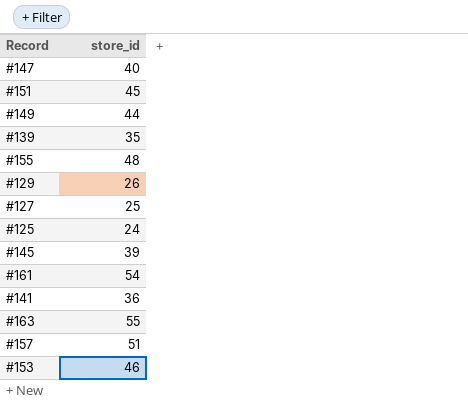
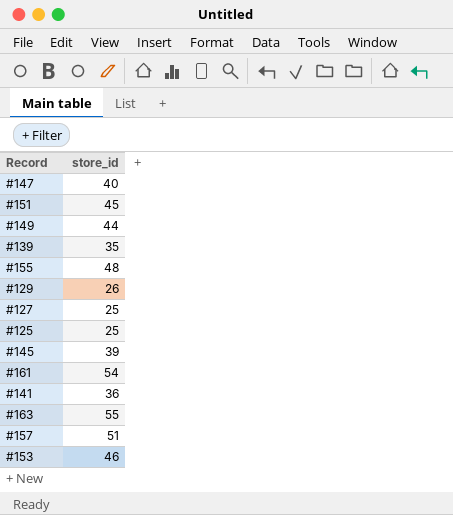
#125 | store_id: 24 -> 25

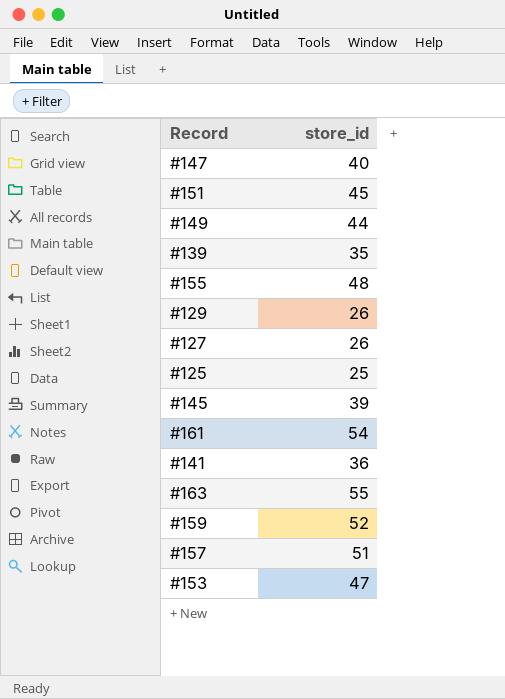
#127 | store_id: 25 -> 26
row #159: none -> 52
#153 | store_id: 46 -> 47

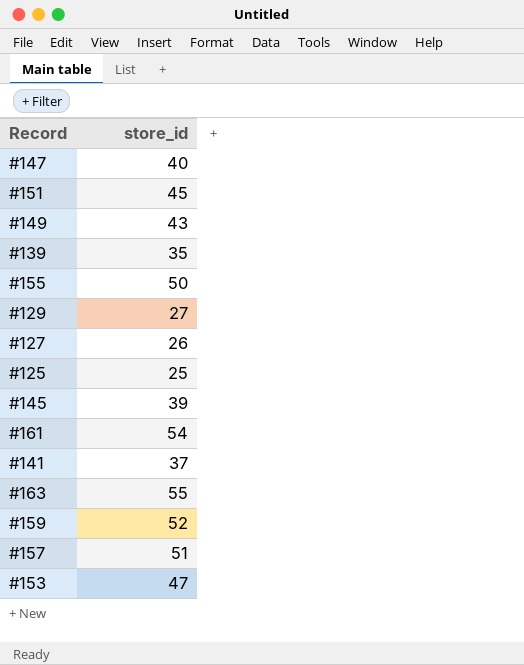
#149 | store_id: 44 -> 43
#155 | store_id: 48 -> 50
#129 | store_id: 26 -> 27
#141 | store_id: 36 -> 37

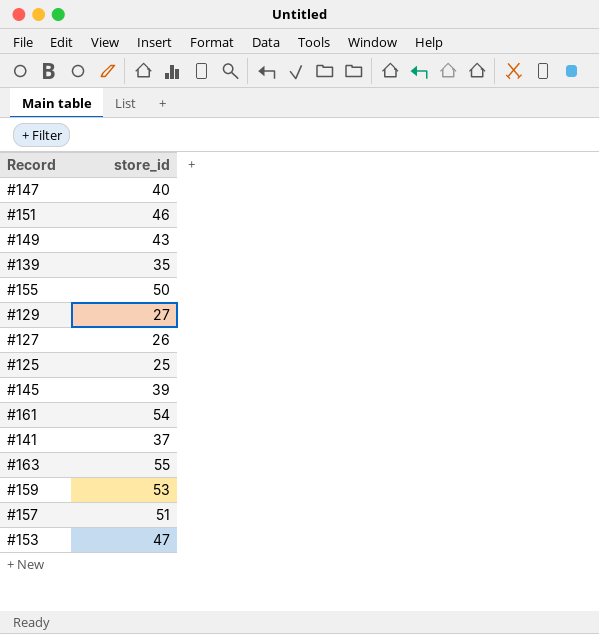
#151 | store_id: 45 -> 46
#159 | store_id: 52 -> 53

